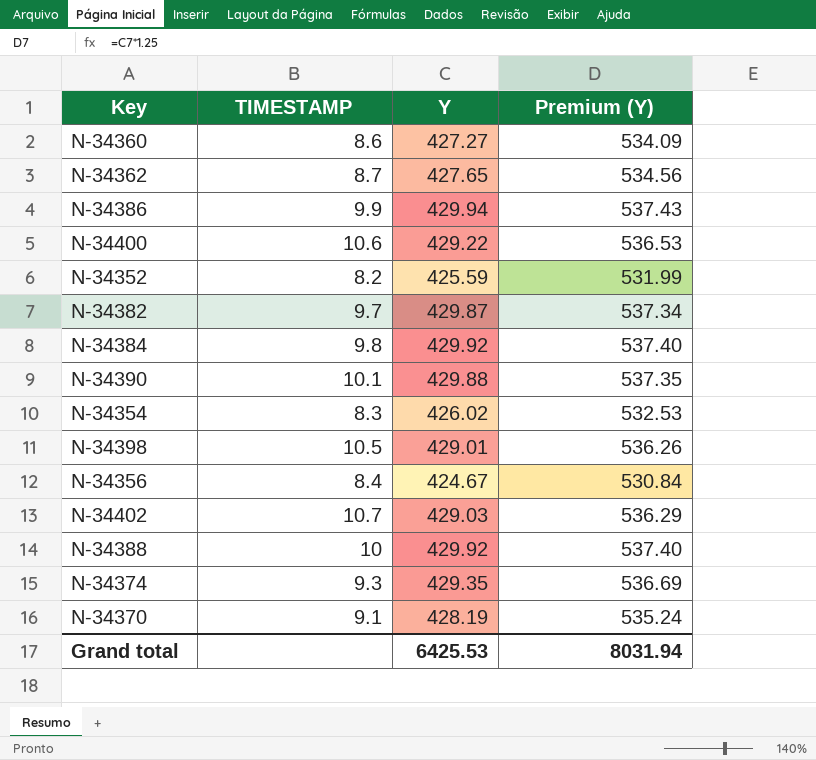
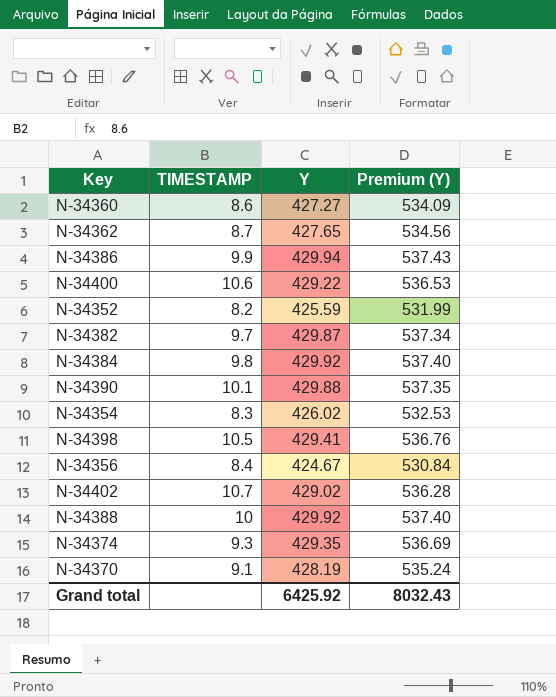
N-34398 | Y: 429.01 -> 429.41
N-34398 | Premium (Y): 536.26 -> 536.76
N-34402 | Y: 429.03 -> 429.02
N-34402 | Premium (Y): 536.29 -> 536.28
Grand total | Y: 6425.53 -> 6425.92
Grand total | Premium (Y): 8031.94 -> 8032.43

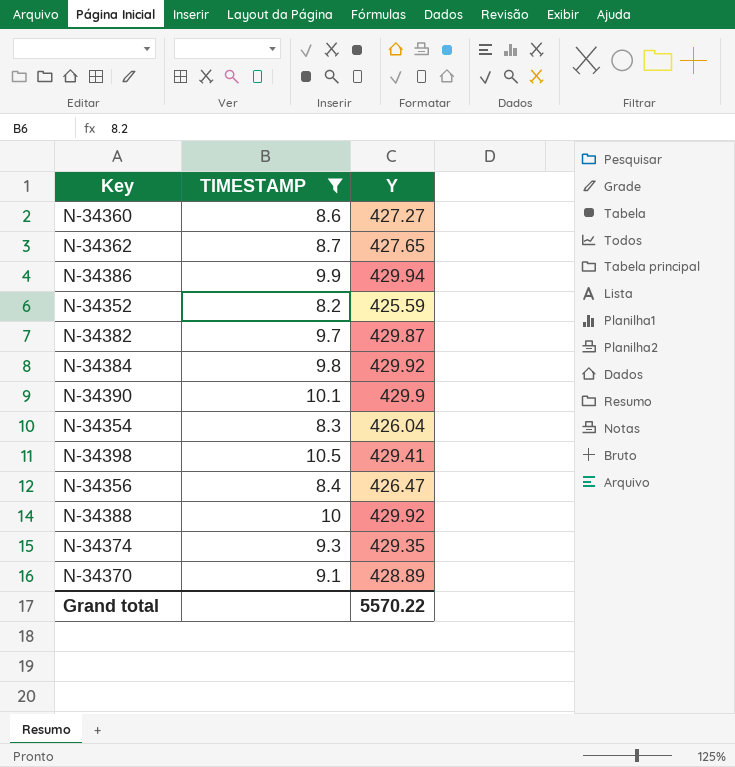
filter: none -> TIMESTAMP <= 10.5
column Premium (Y) | formula: [Y] * 1.25 -> none
N-34390 | Y: 429.88 -> 429.9
N-34354 | Y: 426.02 -> 426.04
N-34356 | Y: 424.67 -> 426.47
N-34370 | Y: 428.19 -> 428.89
Grand total | Y: 6425.92 -> 5570.22

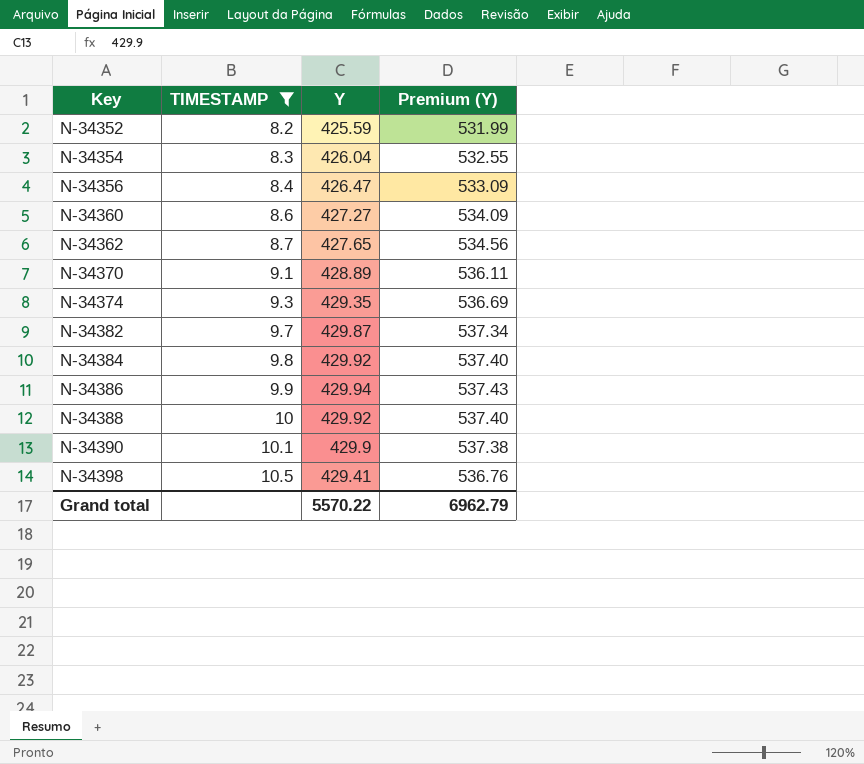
row order: none -> Key ascending
column Premium (Y) | formula: none -> [Y] * 1.25

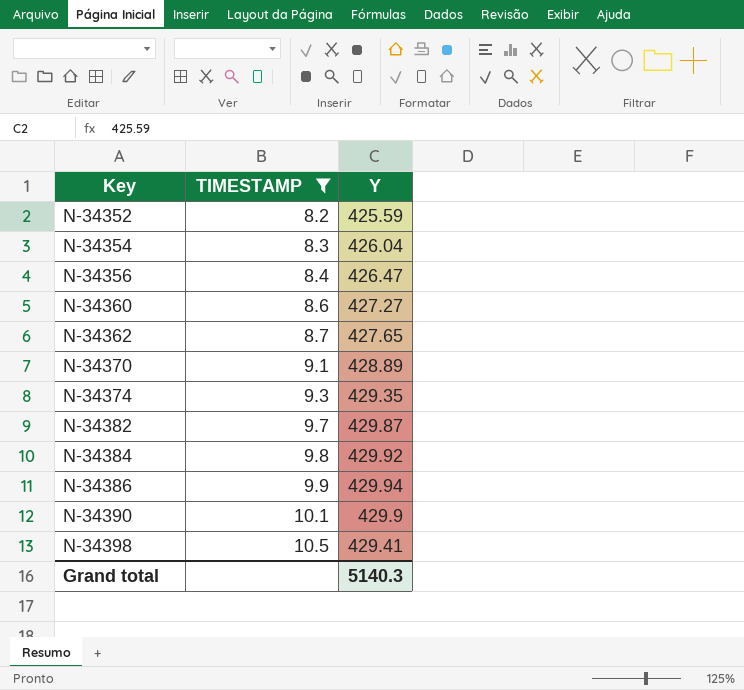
column Premium (Y) | formula: [Y] * 1.25 -> none
row N-34388: 10 | 429.92 | 537.40 -> none
Grand total | Y: 5570.22 -> 5140.3

